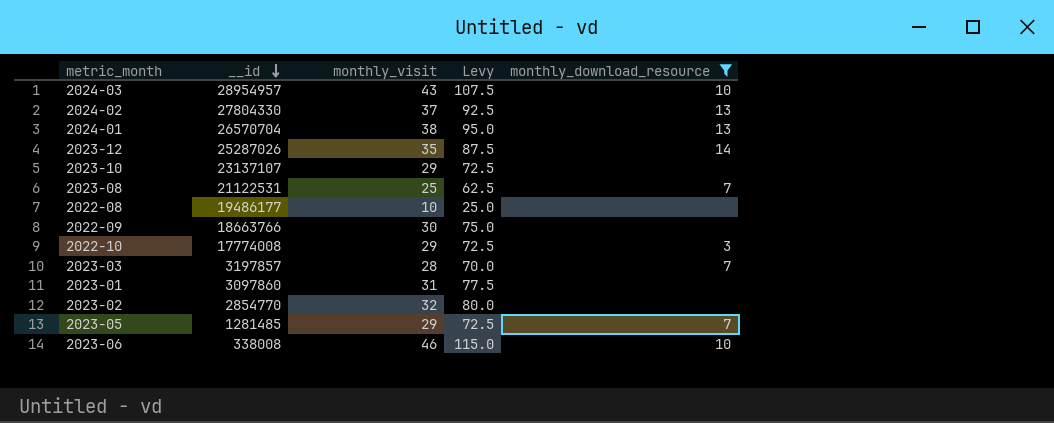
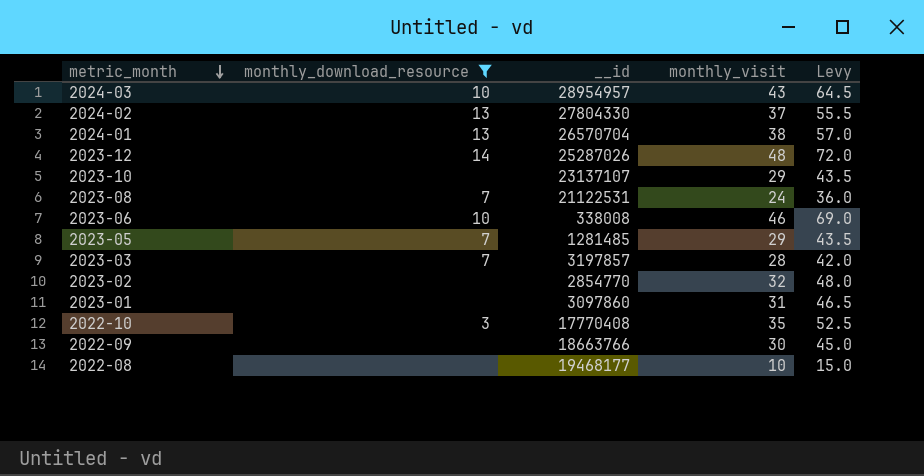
row order: __id descending -> metric_month descending
column monthly_download_resource | position: 5 -> 2
column Levy | formula: [monthly_visit] * 2.5 -> [monthly_visit] * 1.5
2023-12 | monthly_visit: 35 -> 48
2023-08 | monthly_visit: 25 -> 24
2022-10 | __id: 17774008 -> 17770408
2022-10 | monthly_visit: 29 -> 35
2022-08 | __id: 19486177 -> 19468177

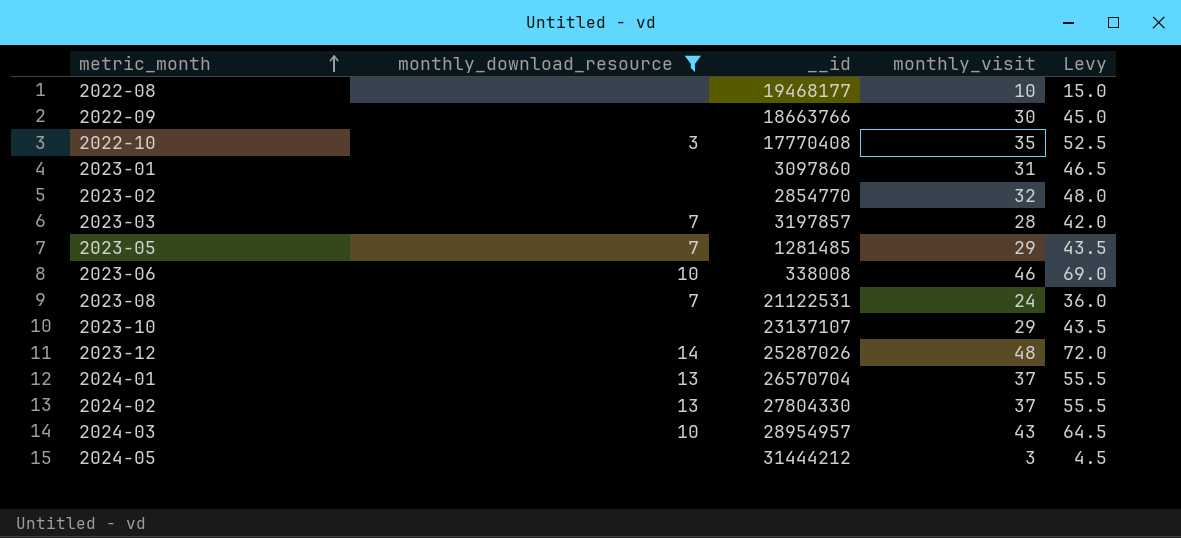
row order: metric_month descending -> metric_month ascending
2024-01 | monthly_visit: 38 -> 37
2024-01 | Levy: 57.0 -> 55.5
row 2024-05: none -> none | 31444212 | 3 | 4.5

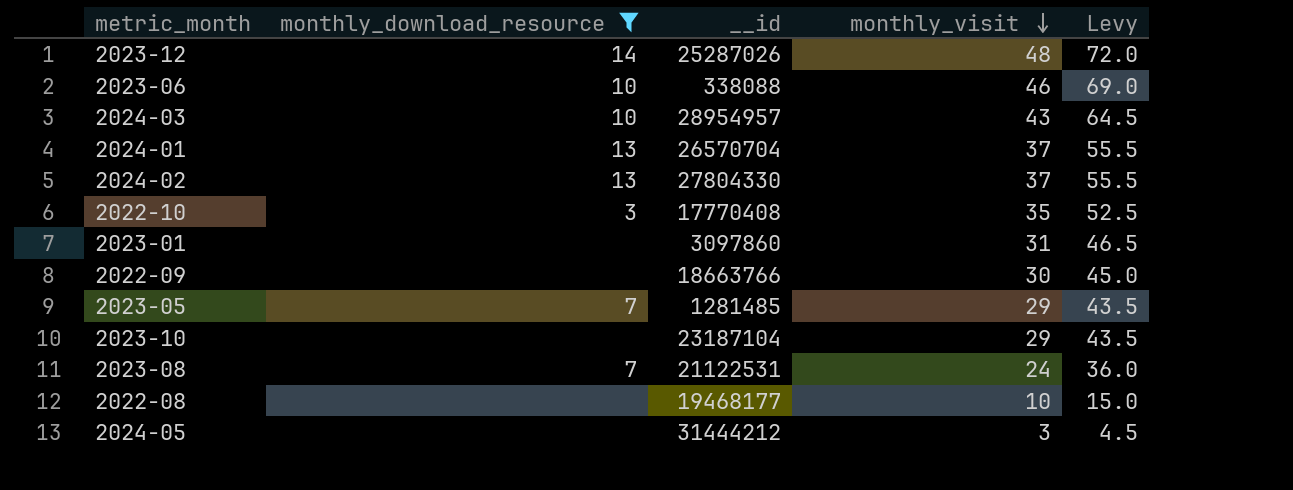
row order: metric_month ascending -> monthly_visit descending
row 2023-02: none | 2854770 | 32 | 48.0 -> none
row 2023-03: 7 | 3197857 | 28 | 42.0 -> none
2023-06 | __id: 338008 -> 338088
2023-10 | __id: 23137107 -> 23187104

